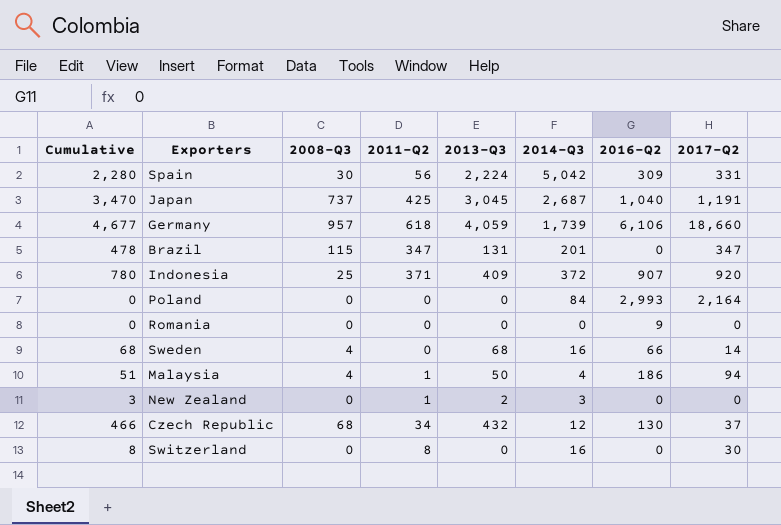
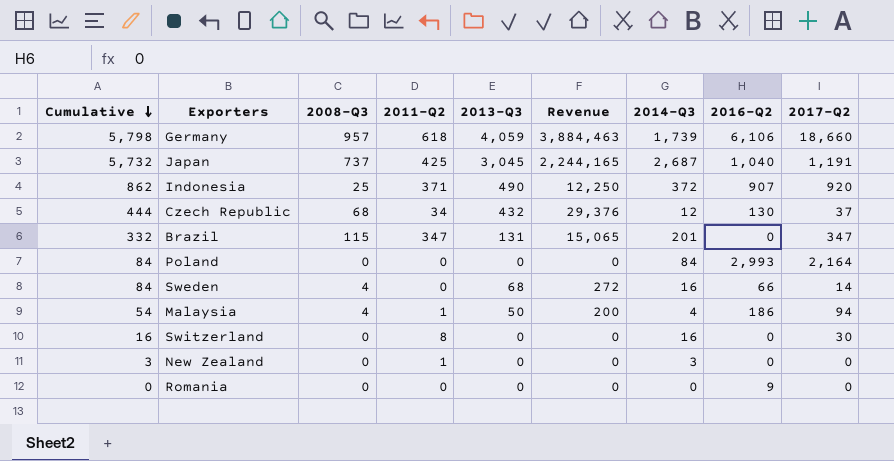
row order: none -> Cumulative descending
column Cumulative | formula: [2011-Q2] + [2013-Q3] -> [2013-Q3] + [2014-Q3]
column Revenue | formula: none -> [2008-Q3] * [2013-Q3]
row Spain: 2,280 | 30 | 56 | 2,224 | 5,042 | 309 | 331 -> none
Indonesia | 2013-Q3: 409 -> 490
New Zealand | 2013-Q3: 2 -> 0

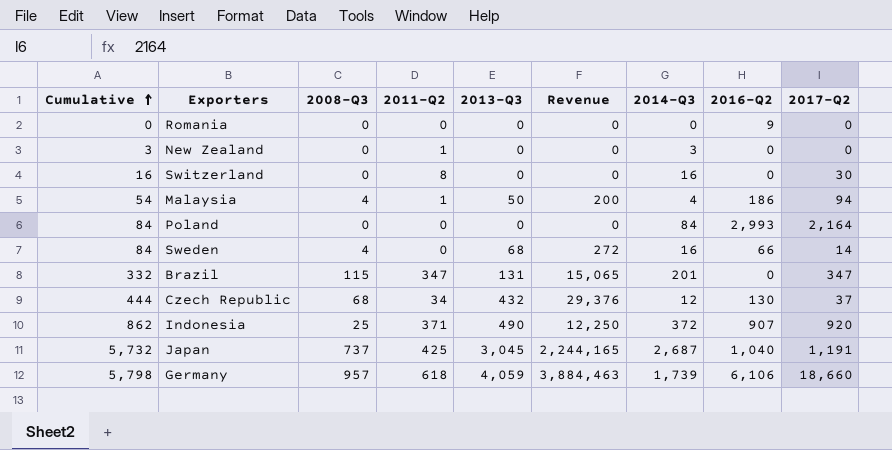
row order: Cumulative descending -> Cumulative ascending

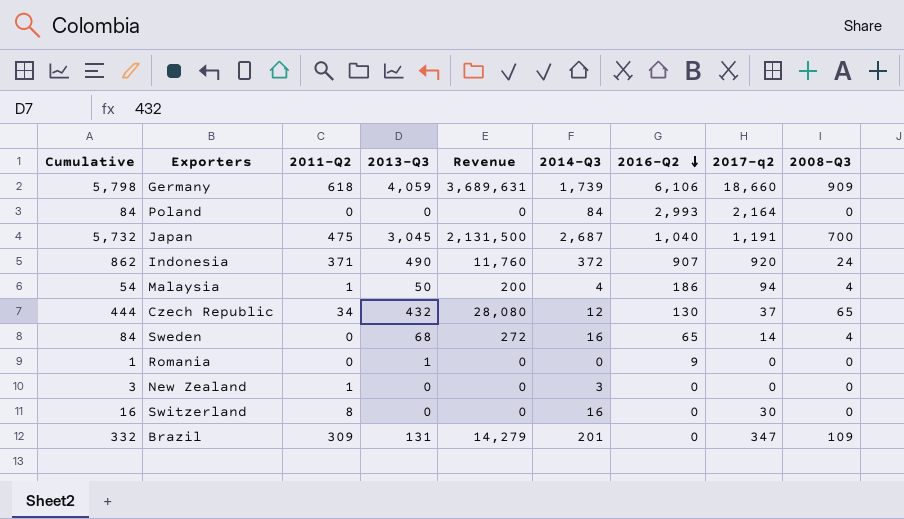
row order: Cumulative ascending -> 2016-Q2 descending
column name: 2017-Q2 -> 2017-q2
column 2008-Q3 | position: 3 -> 9
Germany | Revenue: 3,884,463 -> 3,689,631
Germany | 2008-Q3: 957 -> 909
Japan | 2011-Q2: 425 -> 475
Japan | Revenue: 2,244,165 -> 2,131,500
Japan | 2008-Q3: 737 -> 700
Indonesia | Revenue: 12,250 -> 11,760
Indonesia | 2008-Q3: 25 -> 24
Czech Republic | Revenue: 29,376 -> 28,080
Czech Republic | 2008-Q3: 68 -> 65
Sweden | 2016-Q2: 66 -> 65
Romania | Cumulative: 0 -> 1
Romania | 2013-Q3: 0 -> 1
Brazil | 2011-Q2: 347 -> 309
Brazil | Revenue: 15,065 -> 14,279
Brazil | 2008-Q3: 115 -> 109

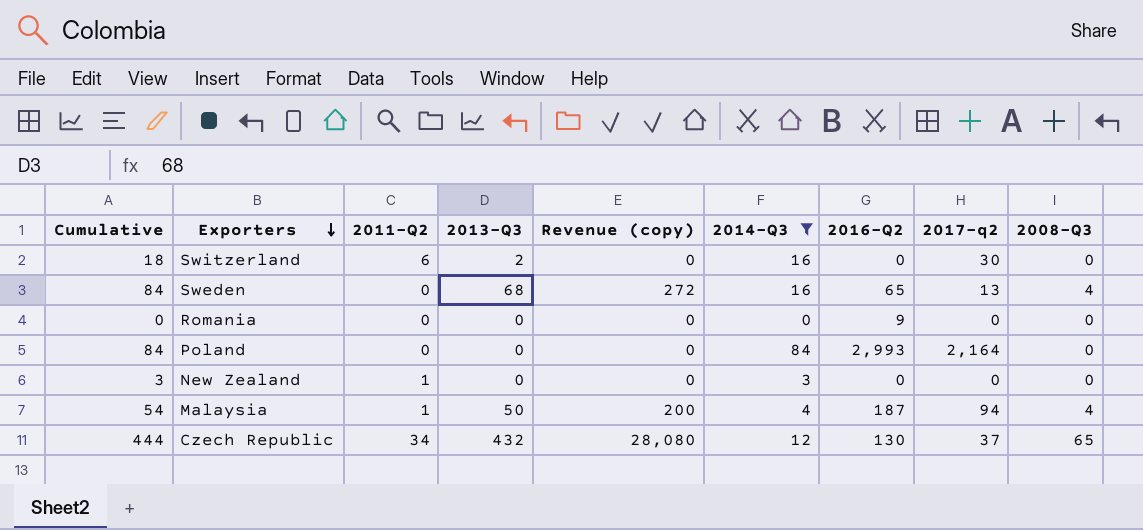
filter: none -> 2014-Q3 <= 84
row order: 2016-Q2 descending -> Exporters descending
column name: Revenue -> Revenue (copy)
Switzerland | Cumulative: 16 -> 18
Switzerland | 2011-Q2: 8 -> 6
Switzerland | 2013-Q3: 0 -> 2
Sweden | 2017-q2: 14 -> 13
Romania | Cumulative: 1 -> 0
Romania | 2013-Q3: 1 -> 0
Malaysia | 2016-Q2: 186 -> 187

